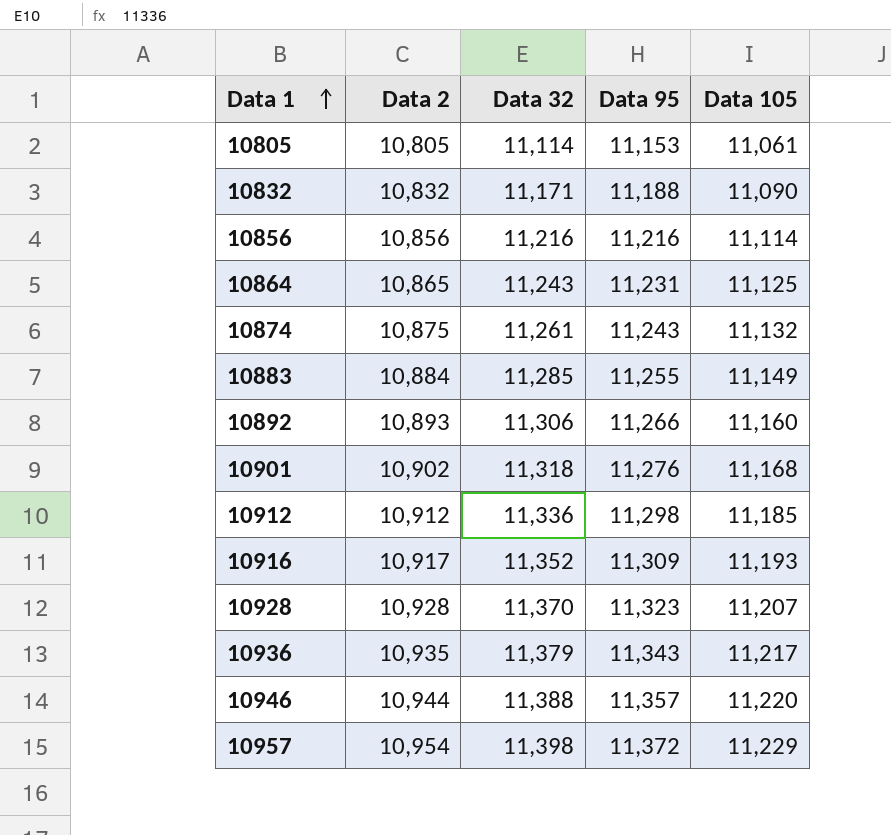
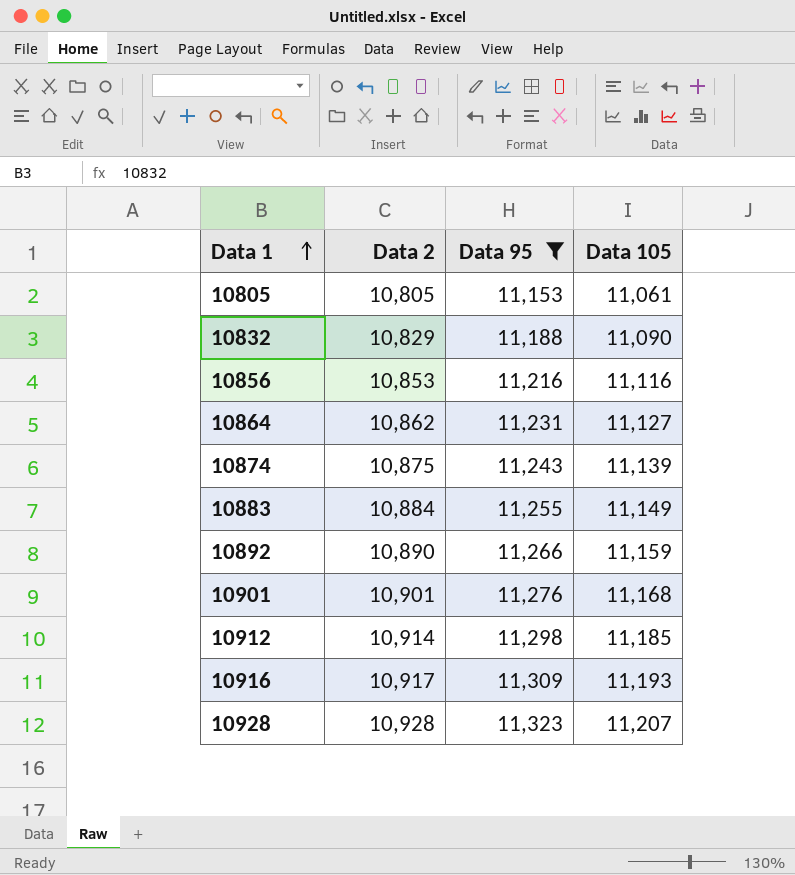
filter: none -> Data 95 <= 11,323
column Data 32 | position: 3 -> none
10832 | Data 2: 10,832 -> 10,829
10856 | Data 2: 10,856 -> 10,853
10856 | Data 105: 11,114 -> 11,116
10864 | Data 2: 10,865 -> 10,862
10864 | Data 105: 11,125 -> 11,127
10874 | Data 105: 11,132 -> 11,139
10892 | Data 2: 10,893 -> 10,890
10892 | Data 105: 11,160 -> 11,159
10901 | Data 2: 10,902 -> 10,901
10912 | Data 2: 10,912 -> 10,914

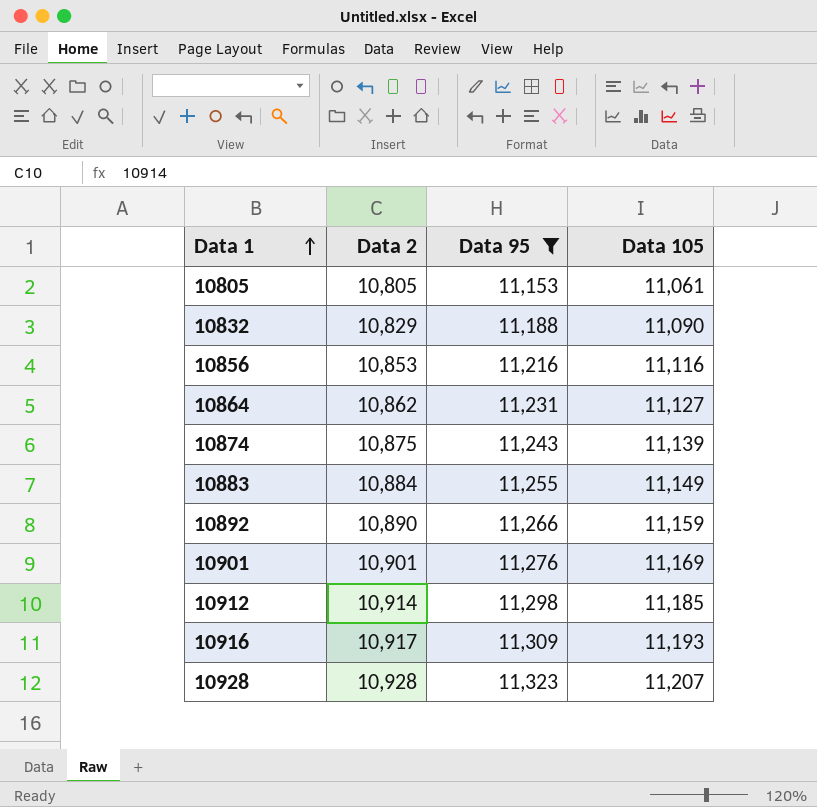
10901 | Data 105: 11,168 -> 11,169

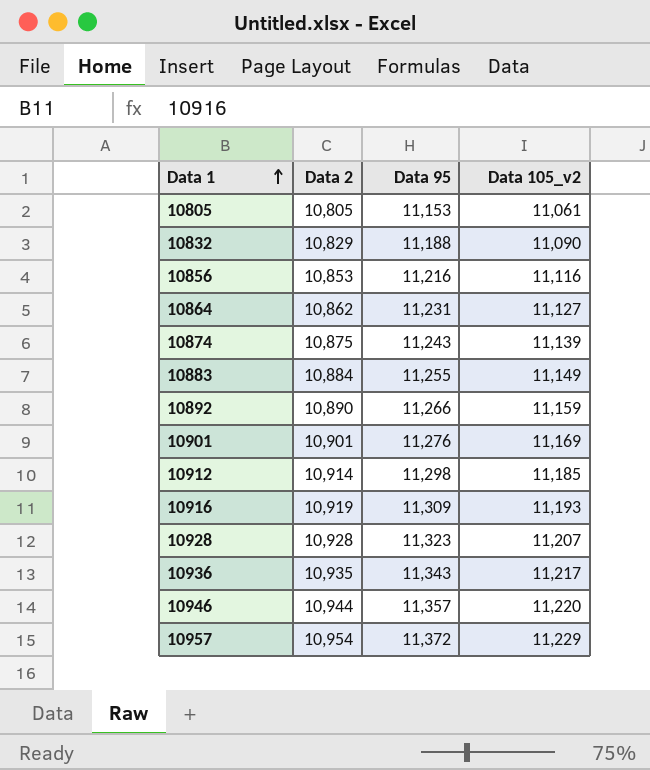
filter: Data 95 <= 11,323 -> none
column name: Data 105 -> Data 105_v2
10916 | Data 2: 10,917 -> 10,919

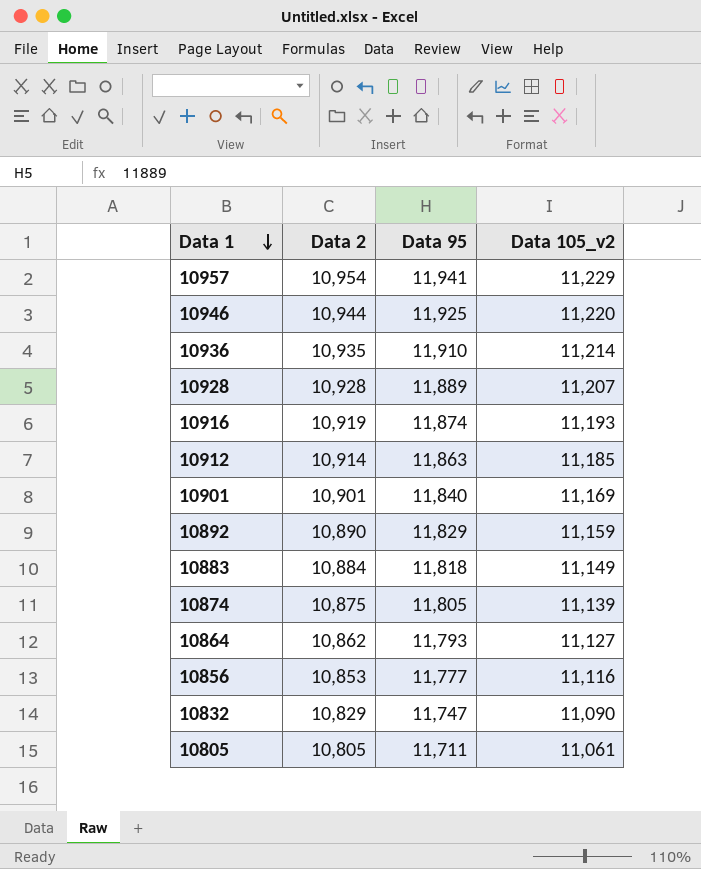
row order: Data 1 ascending -> Data 1 descending
10957 | Data 95: 11,372 -> 11,941
10946 | Data 95: 11,357 -> 11,925
10936 | Data 95: 11,343 -> 11,910
10936 | Data 105_v2: 11,217 -> 11,214
10928 | Data 95: 11,323 -> 11,889
10916 | Data 95: 11,309 -> 11,874
10912 | Data 95: 11,298 -> 11,863
10901 | Data 95: 11,276 -> 11,840
10892 | Data 95: 11,266 -> 11,829
10883 | Data 95: 11,255 -> 11,818
10874 | Data 95: 11,243 -> 11,805
10864 | Data 95: 11,231 -> 11,793
10856 | Data 95: 11,216 -> 11,777
10832 | Data 95: 11,188 -> 11,747
10805 | Data 95: 11,153 -> 11,711

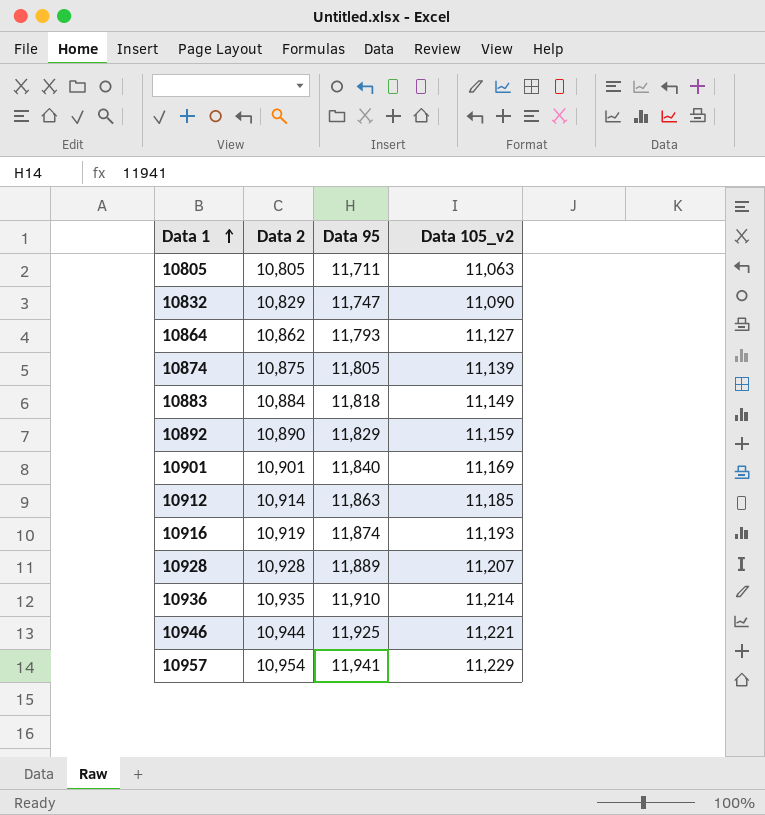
row order: Data 1 descending -> Data 1 ascending
row 10856: 10,853 | 11,777 | 11,116 -> none
10805 | Data 105_v2: 11,061 -> 11,063
10946 | Data 105_v2: 11,220 -> 11,221

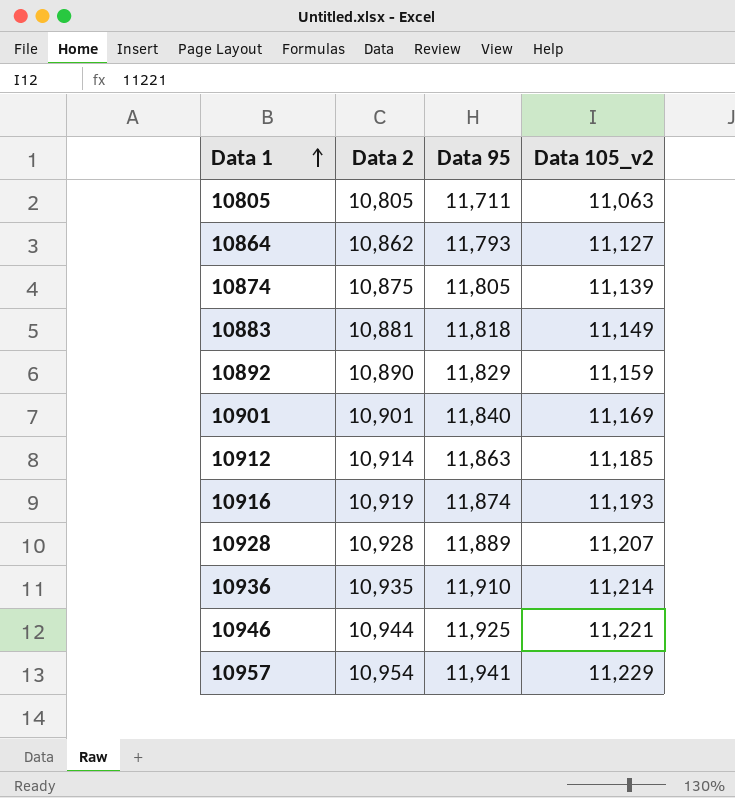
row 10832: 10,829 | 11,747 | 11,090 -> none
10883 | Data 2: 10,884 -> 10,881

